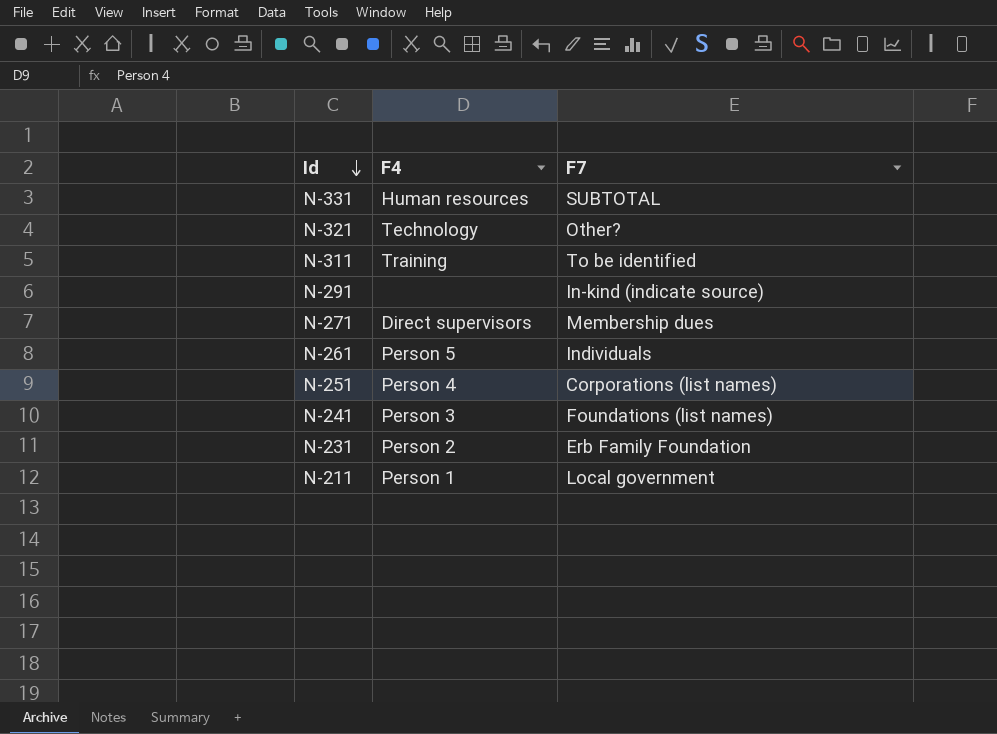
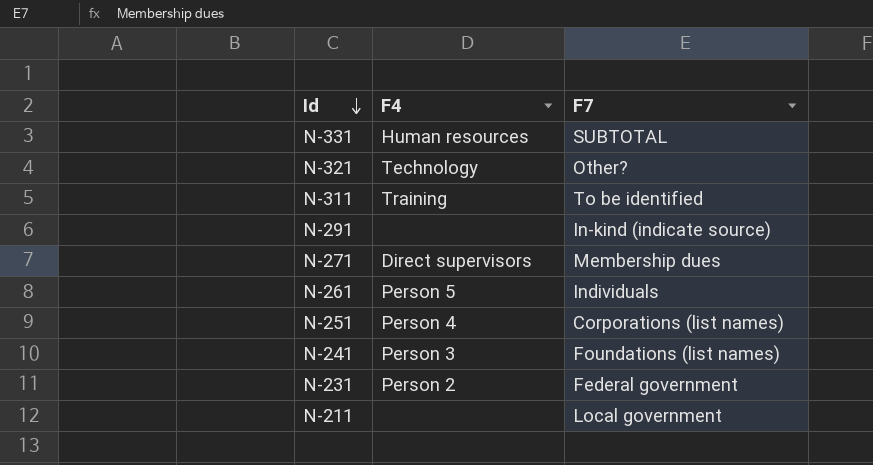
N-231 | F7: Erb Family Foundation -> Federal government
N-211 | F4: Person 1 -> none

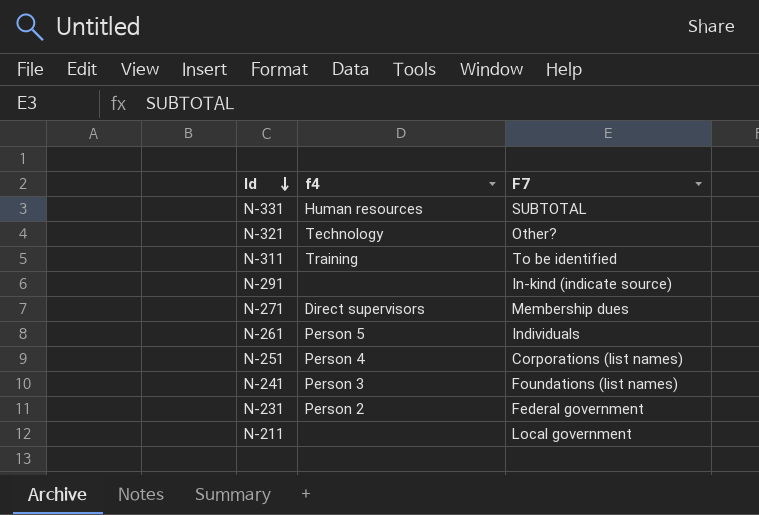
column name: F4 -> f4

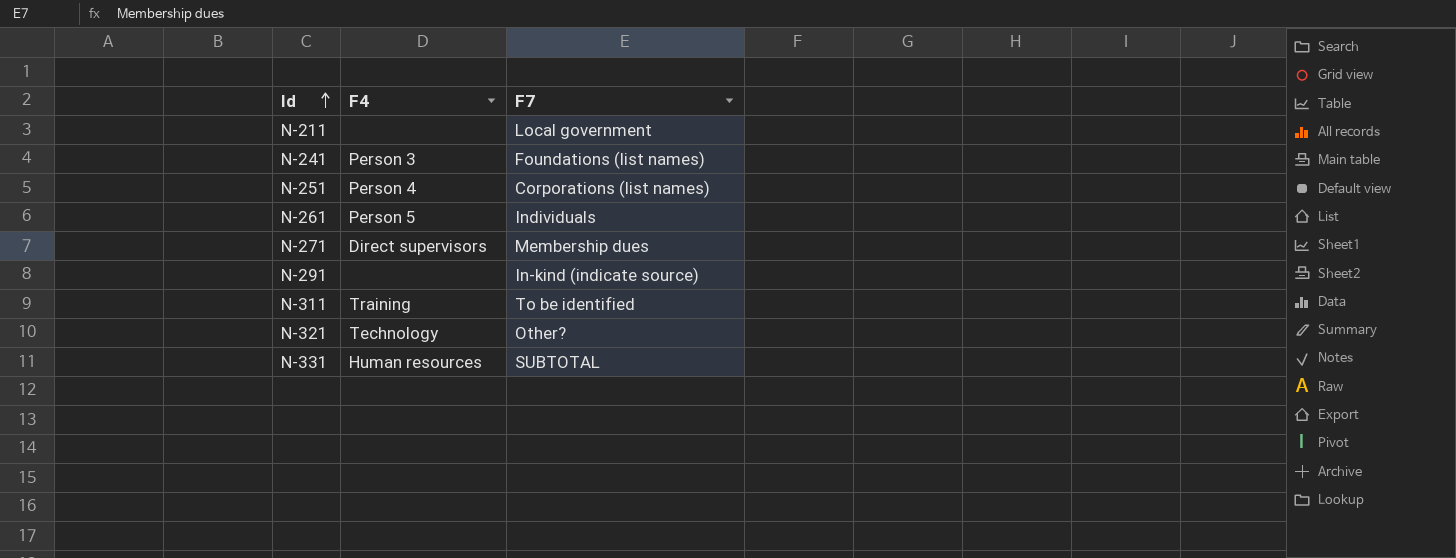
row order: Id descending -> Id ascending
column name: f4 -> F4
row N-231: Person 2 | Federal government -> none

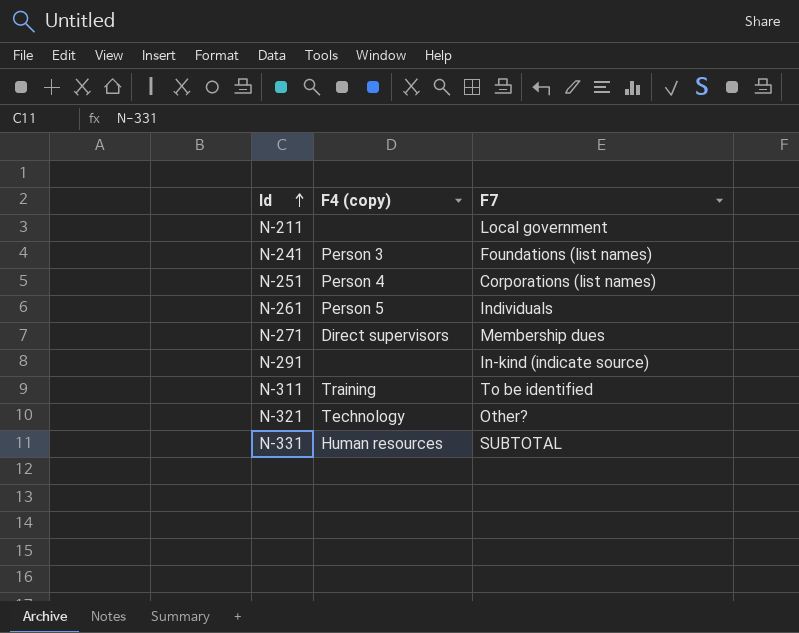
column name: F4 -> F4 (copy)

